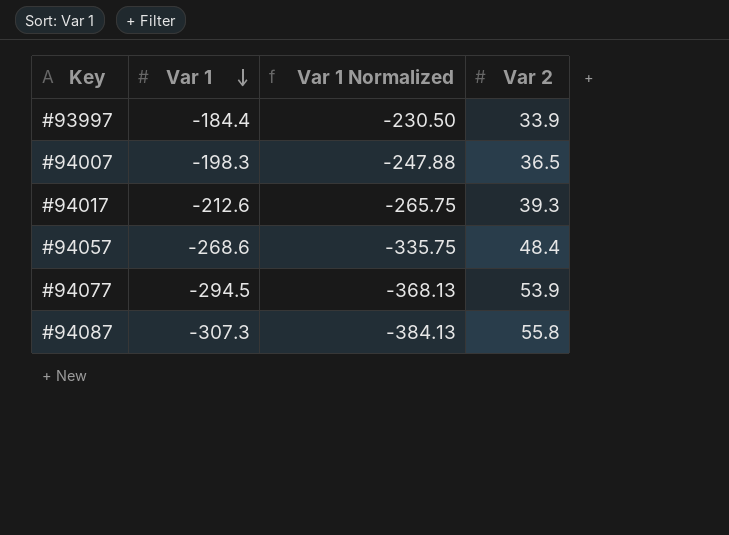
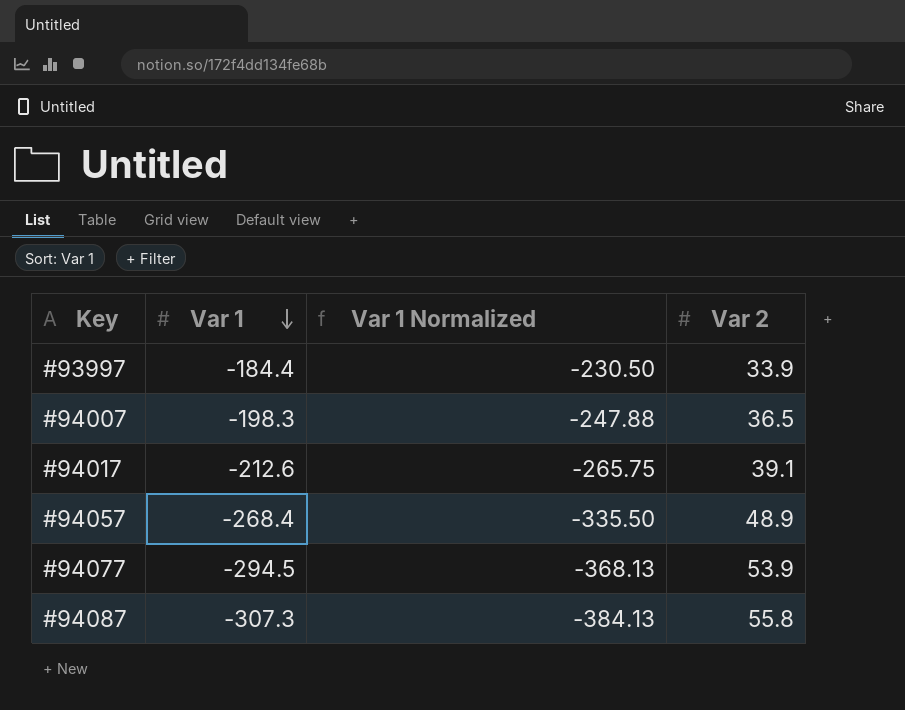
#94017 | Var 2: 39.3 -> 39.1
#94057 | Var 1: -268.6 -> -268.4
#94057 | Var 1 Normalized: -335.75 -> -335.50
#94057 | Var 2: 48.4 -> 48.9

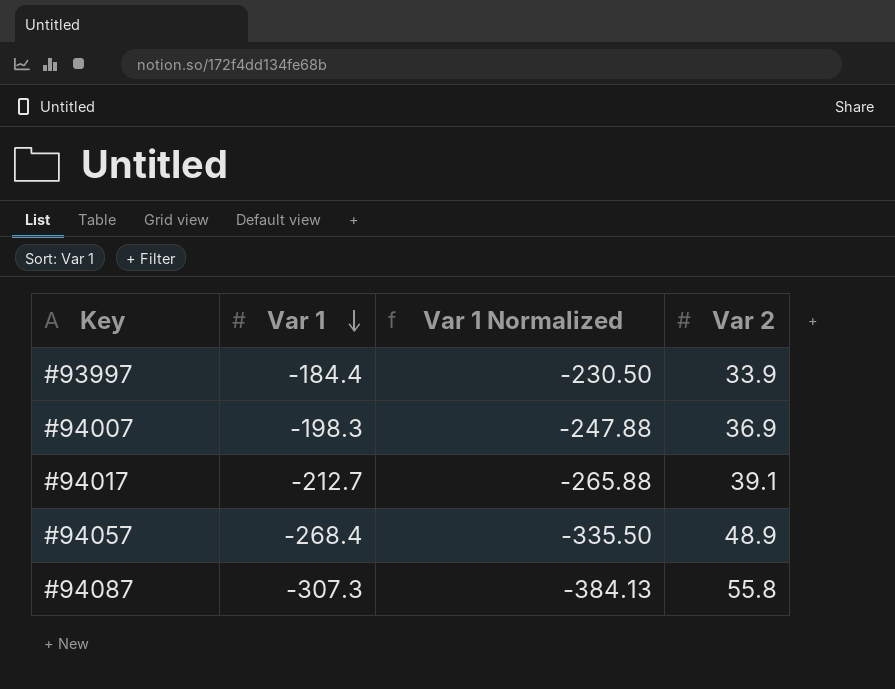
row #94077: -294.5 | -368.13 | 53.9 -> none
#94007 | Var 2: 36.5 -> 36.9
#94017 | Var 1: -212.6 -> -212.7
#94017 | Var 1 Normalized: -265.75 -> -265.88

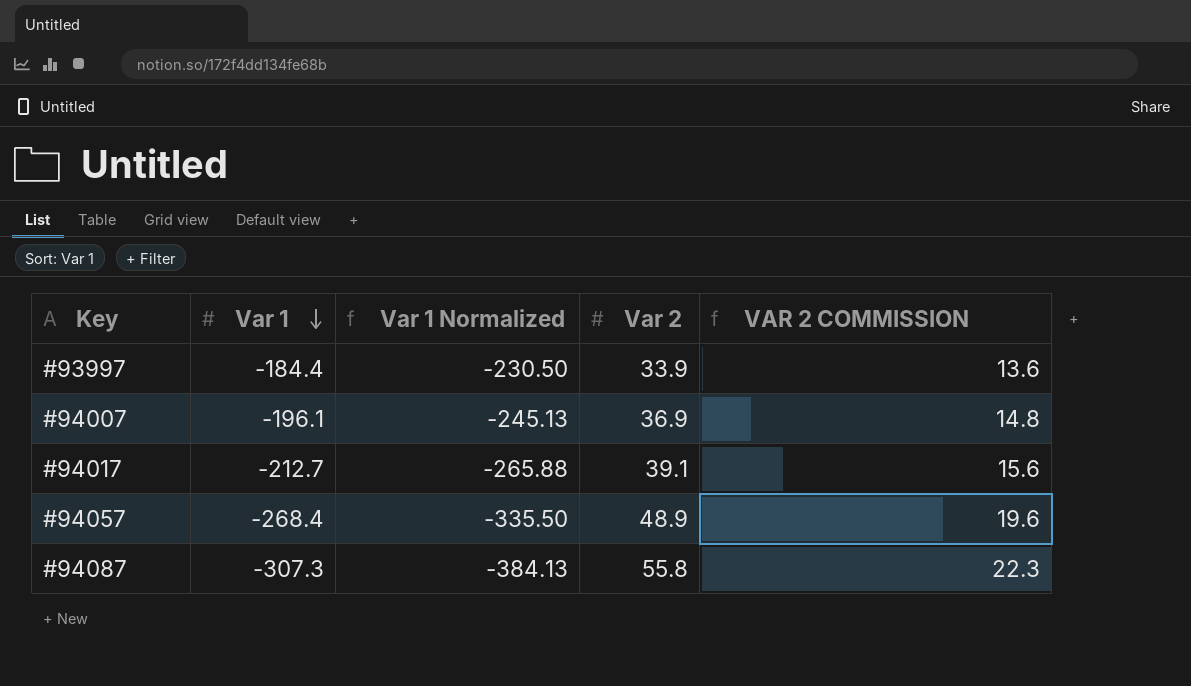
column VAR 2 COMMISSION | formula: none -> [Var 2] * 0.4
#94007 | Var 1: -198.3 -> -196.1
#94007 | Var 1 Normalized: -247.88 -> -245.13

